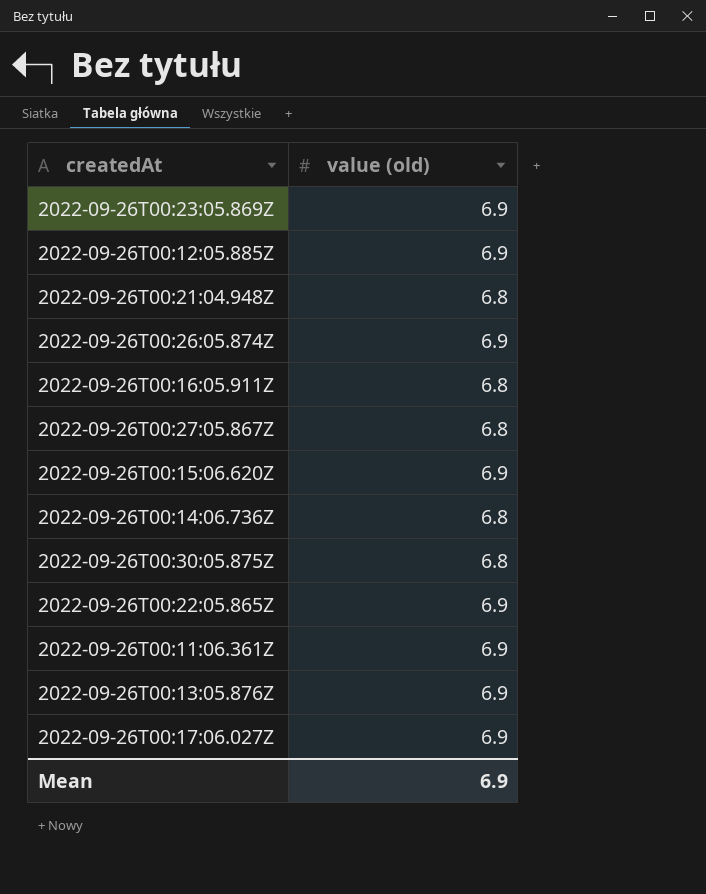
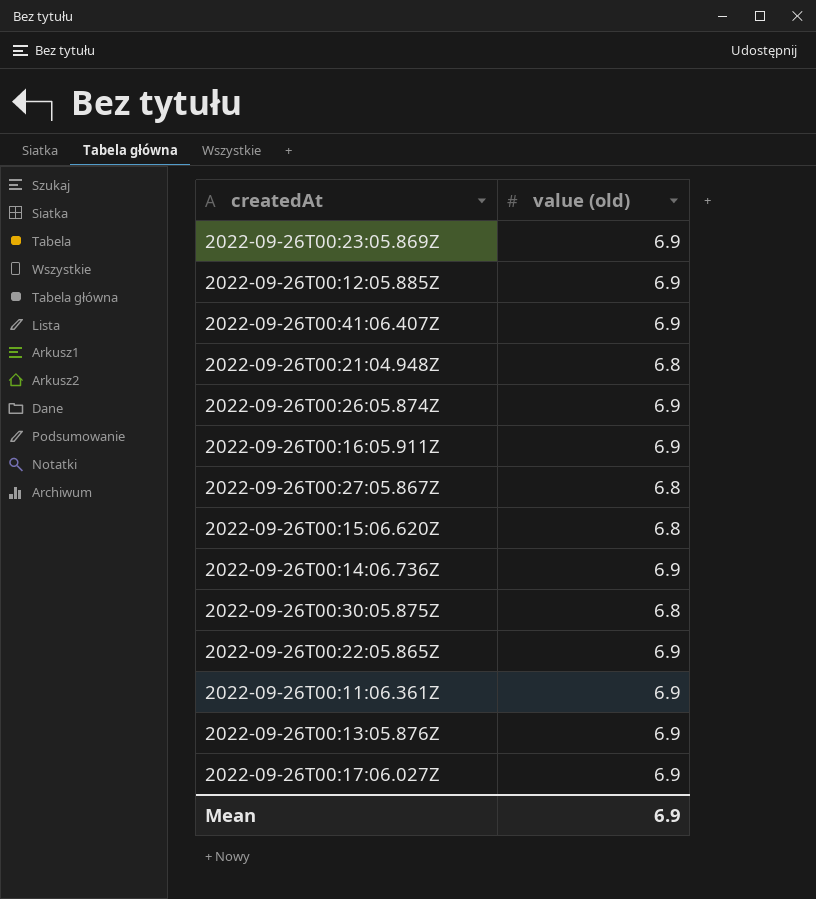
row 2022-09-26T00:41:06.407Z: none -> 6.9
2022-09-26T00:16:05.911Z | value (old): 6.8 -> 6.9
2022-09-26T00:15:06.620Z | value (old): 6.9 -> 6.8
2022-09-26T00:14:06.736Z | value (old): 6.8 -> 6.9

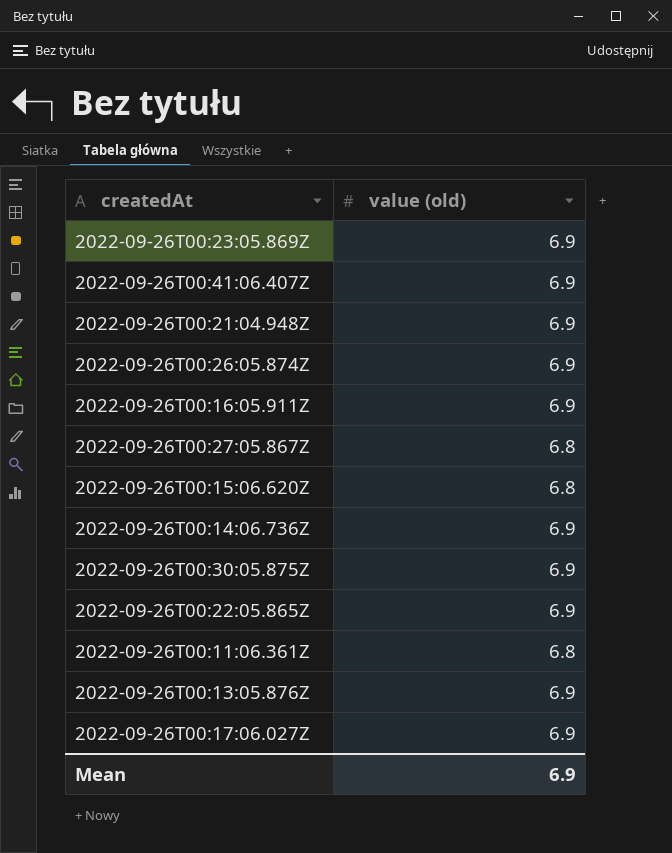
row 2022-09-26T00:12:05.885Z: 6.9 -> none
2022-09-26T00:21:04.948Z | value (old): 6.8 -> 6.9
2022-09-26T00:30:05.875Z | value (old): 6.8 -> 6.9
2022-09-26T00:11:06.361Z | value (old): 6.9 -> 6.8

